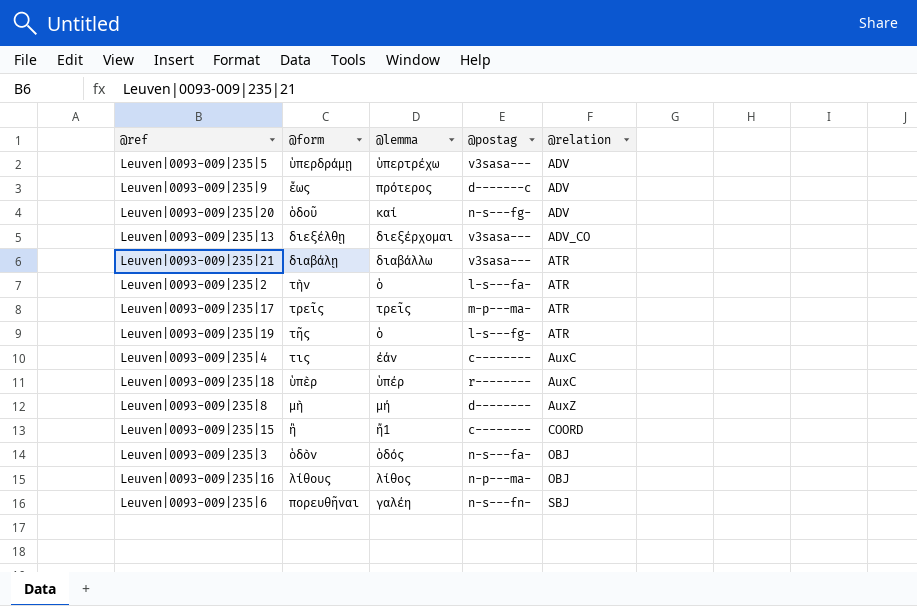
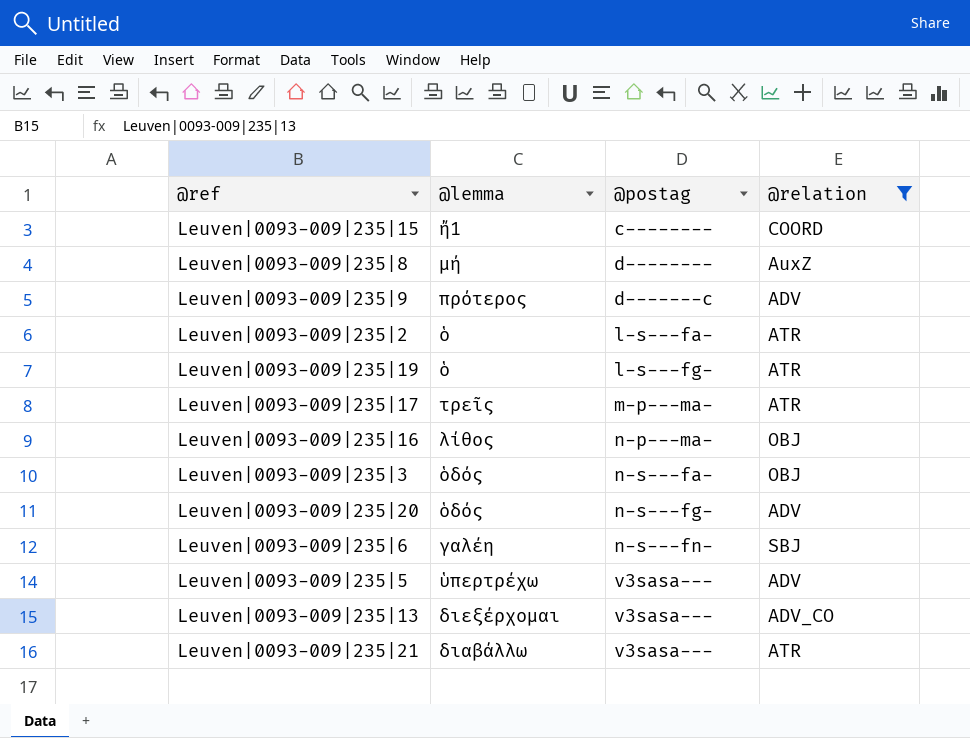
filter: none -> @relation != AuxC
row order: @relation ascending -> @postag ascending
column @form | position: 2 -> none
Leuven|0093-009|235|20 | @lemma: καί -> ὁδός

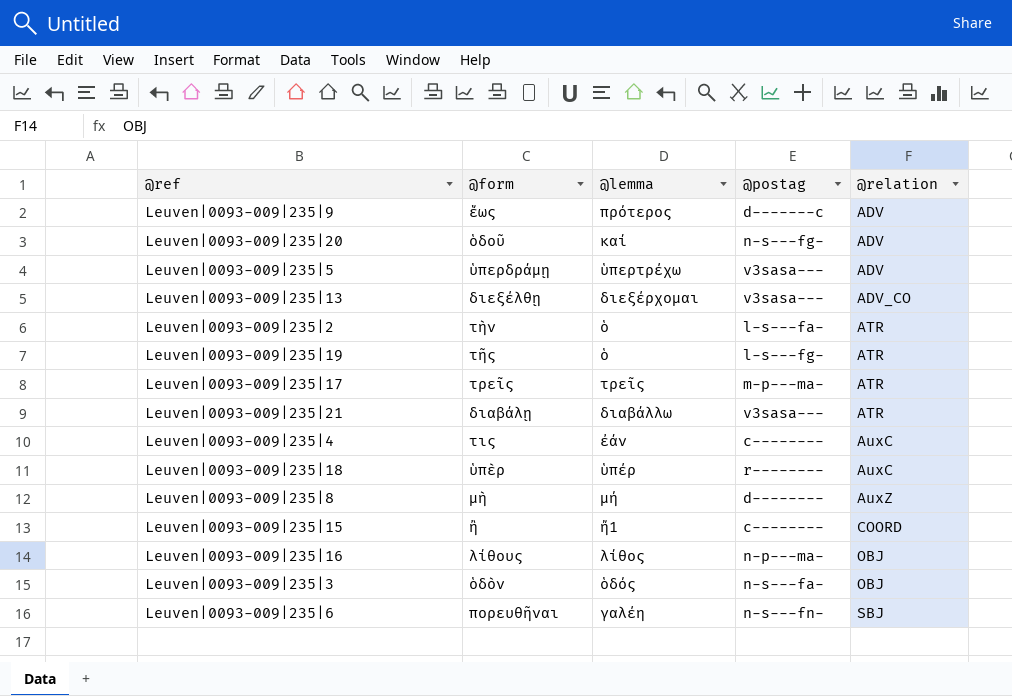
filter: @relation != AuxC -> none
row order: @postag ascending -> @relation ascending
column @form | position: none -> 2
Leuven|0093-009|235|20 | @lemma: ὁδός -> καί

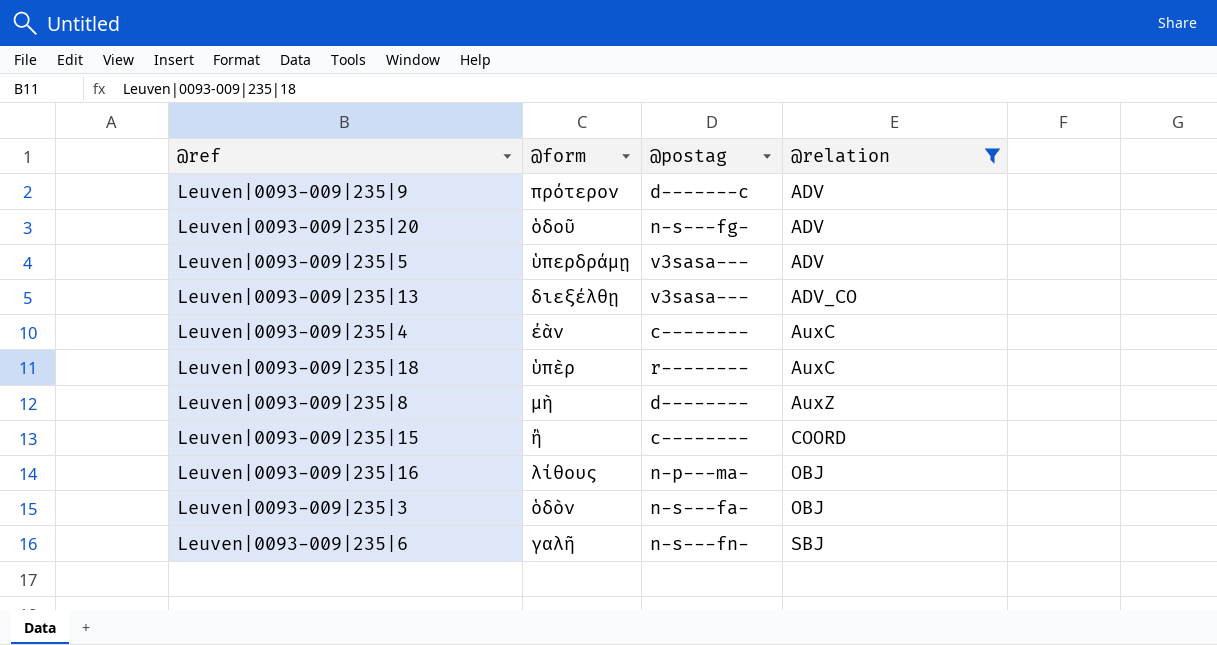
filter: none -> @relation != ATR
column @lemma | position: 3 -> none
Leuven|0093-009|235|9 | @form: ἕως -> πρότερον
Leuven|0093-009|235|4 | @form: τις -> ἐὰν
Leuven|0093-009|235|6 | @form: πορευθῆναι -> γαλῆ

